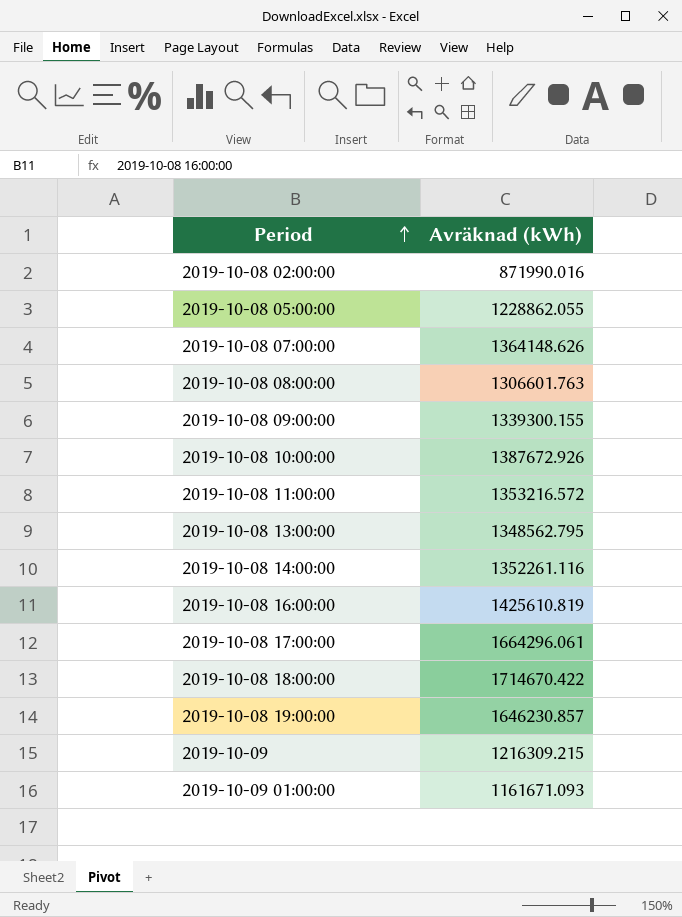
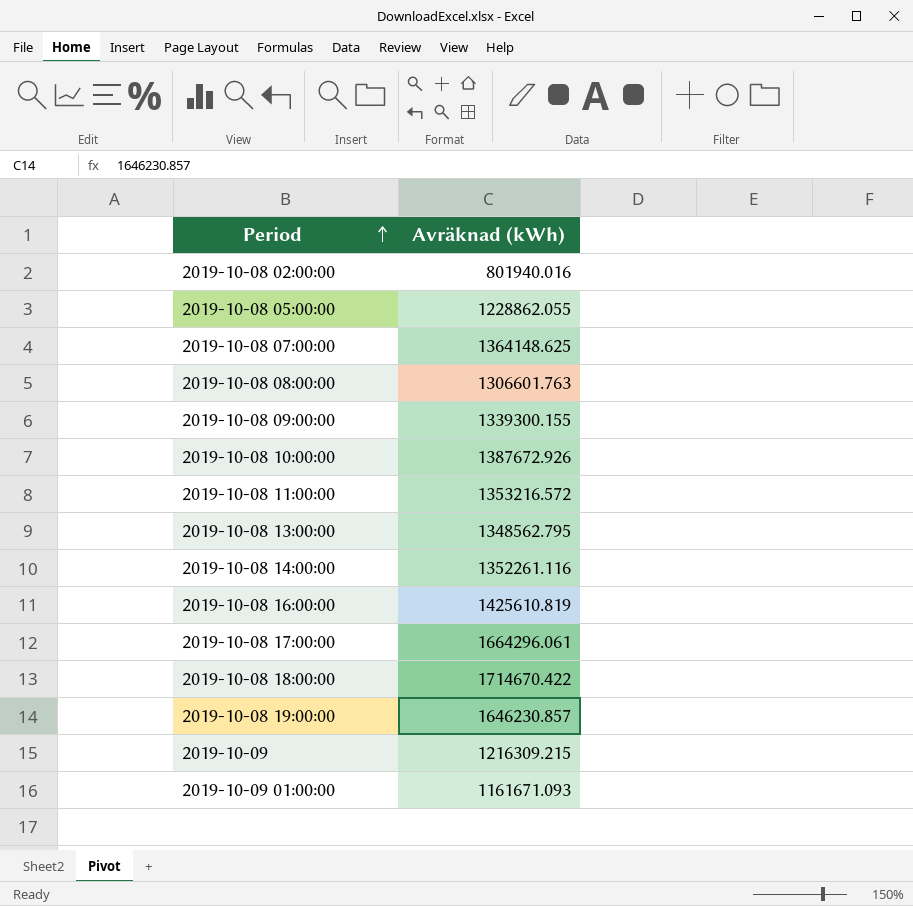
2019-10-08 02:00:00 | Avräknad (kWh): 871990.016 -> 801940.016
2019-10-08 07:00:00 | Avräknad (kWh): 1364148.626 -> 1364148.625

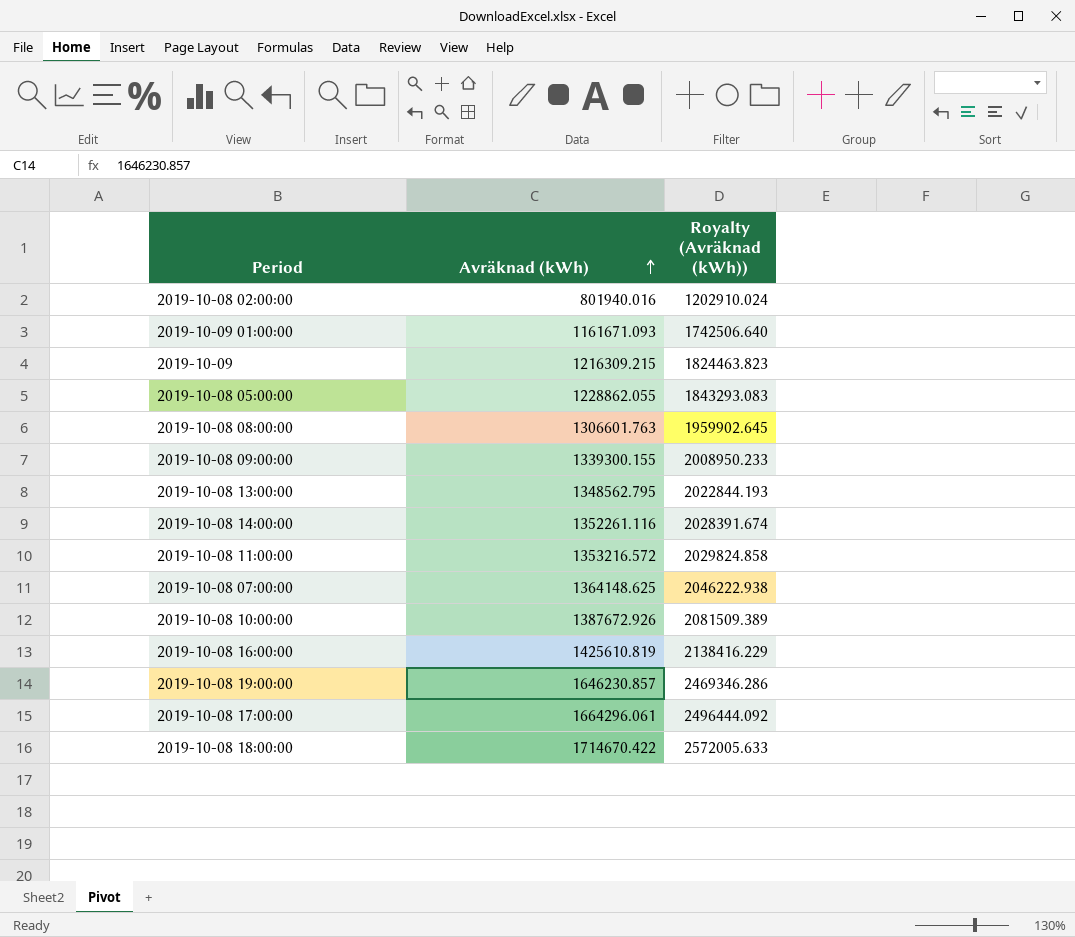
row order: Period ascending -> Avräknad (kWh) ascending
column Royalty (Avräknad (kWh)) | formula: none -> [Avräknad (kWh)] * 1.5

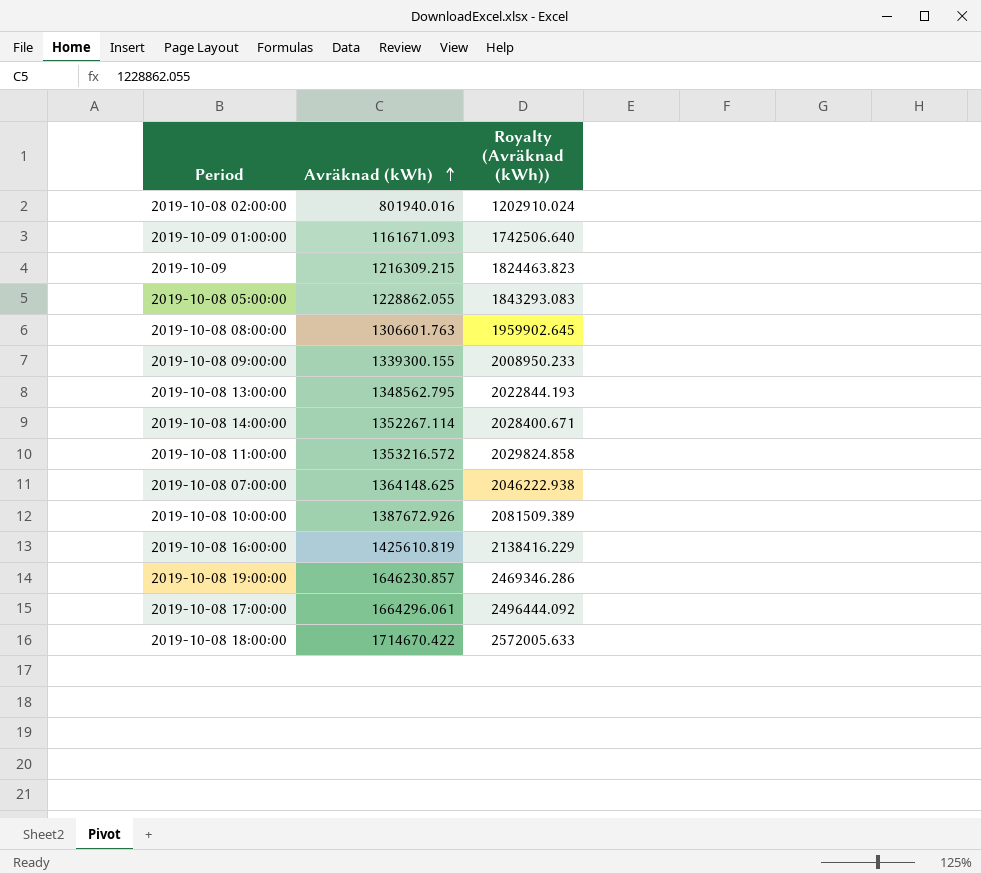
2019-10-08 14:00:00 | Avräknad (kWh): 1352261.116 -> 1352267.114
2019-10-08 14:00:00 | Royalty (Avräknad (kWh)): 2028391.674 -> 2028400.671

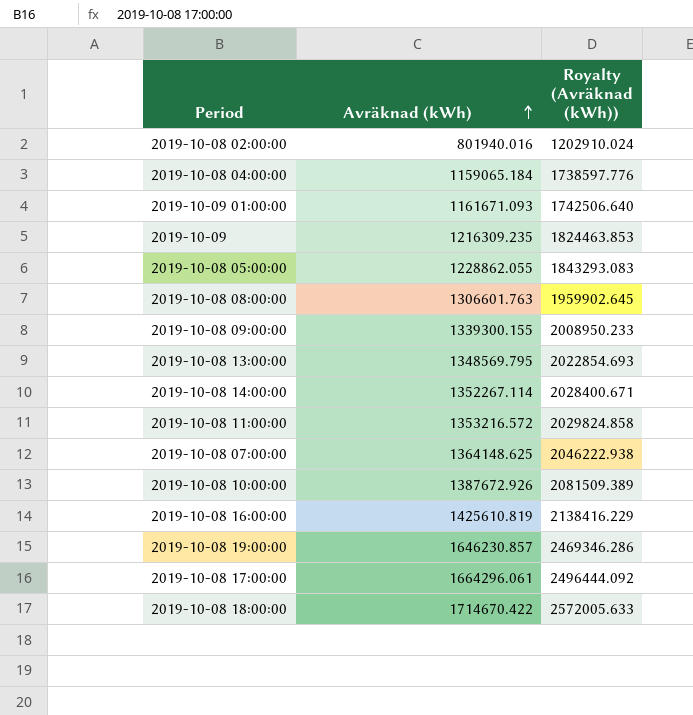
row 2019-10-08 04:00:00: none -> 1159065.184 | 1738597.776
2019-10-09 | Avräknad (kWh): 1216309.215 -> 1216309.235
2019-10-09 | Royalty (Avräknad (kWh)): 1824463.823 -> 1824463.853
2019-10-08 13:00:00 | Avräknad (kWh): 1348562.795 -> 1348569.795
2019-10-08 13:00:00 | Royalty (Avräknad (kWh)): 2022844.193 -> 2022854.693

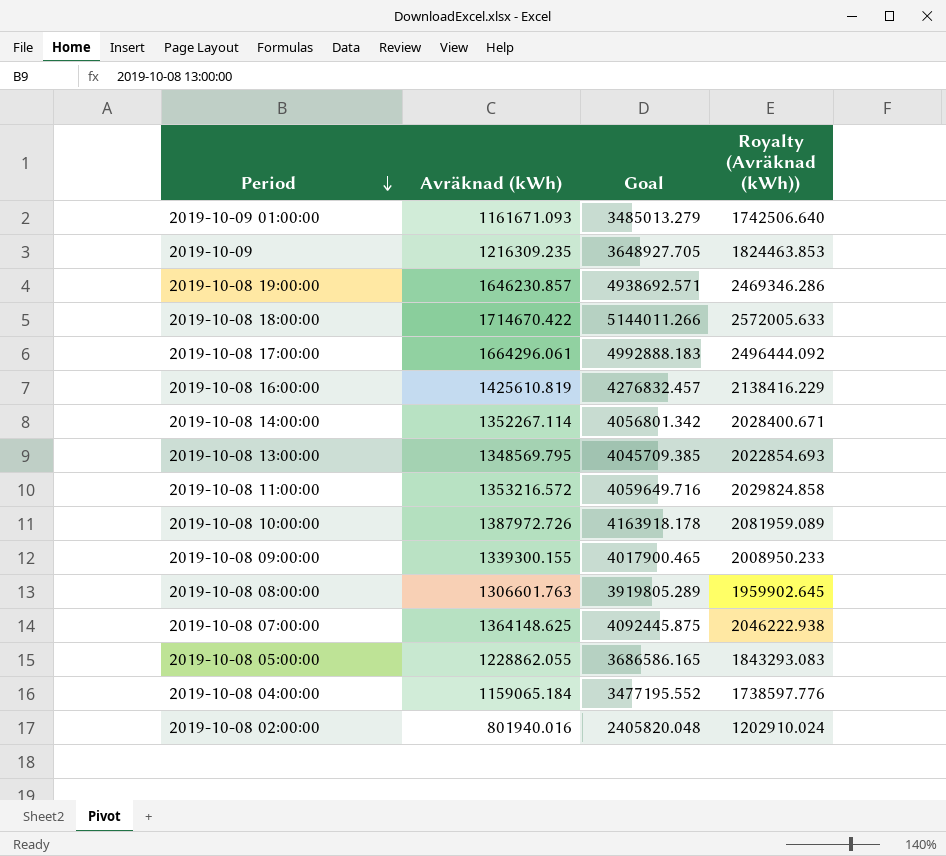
row order: Avräknad (kWh) ascending -> Period descending
column Goal | formula: none -> [Avräknad (kWh)] * 3
2019-10-08 10:00:00 | Avräknad (kWh): 1387672.926 -> 1387972.726
2019-10-08 10:00:00 | Royalty (Avräknad (kWh)): 2081509.389 -> 2081959.089

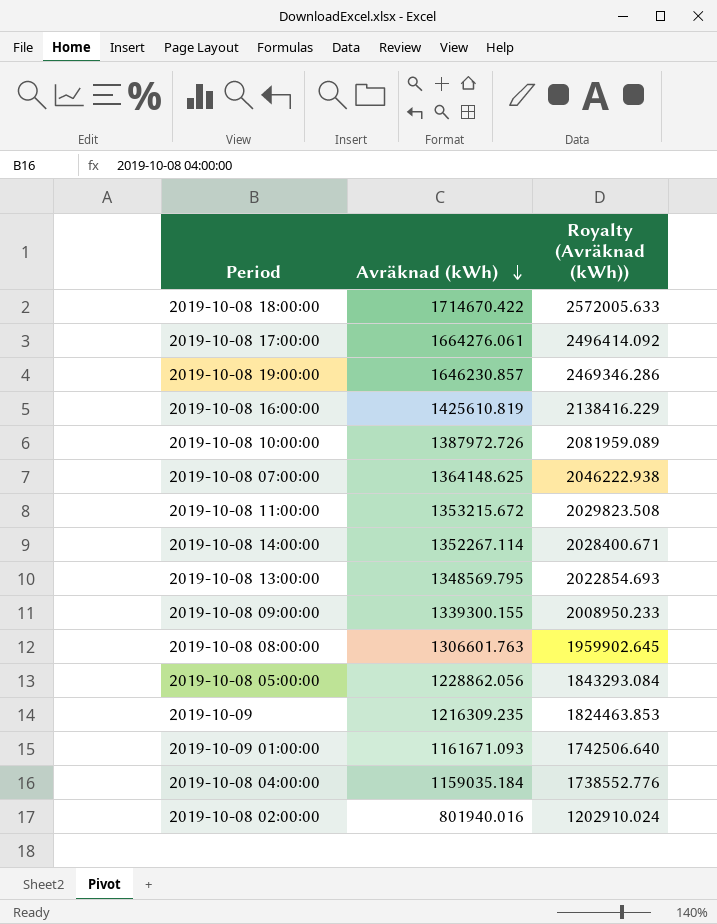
row order: Period descending -> Avräknad (kWh) descending
column Goal | formula: [Avräknad (kWh)] * 3 -> none
2019-10-08 17:00:00 | Avräknad (kWh): 1664296.061 -> 1664276.061
2019-10-08 17:00:00 | Royalty (Avräknad (kWh)): 2496444.092 -> 2496414.092
2019-10-08 11:00:00 | Avräknad (kWh): 1353216.572 -> 1353215.672
2019-10-08 11:00:00 | Royalty (Avräknad (kWh)): 2029824.858 -> 2029823.508
2019-10-08 05:00:00 | Avräknad (kWh): 1228862.055 -> 1228862.056
2019-10-08 05:00:00 | Royalty (Avräknad (kWh)): 1843293.083 -> 1843293.084
2019-10-08 04:00:00 | Avräknad (kWh): 1159065.184 -> 1159035.184
2019-10-08 04:00:00 | Royalty (Avräknad (kWh)): 1738597.776 -> 1738552.776

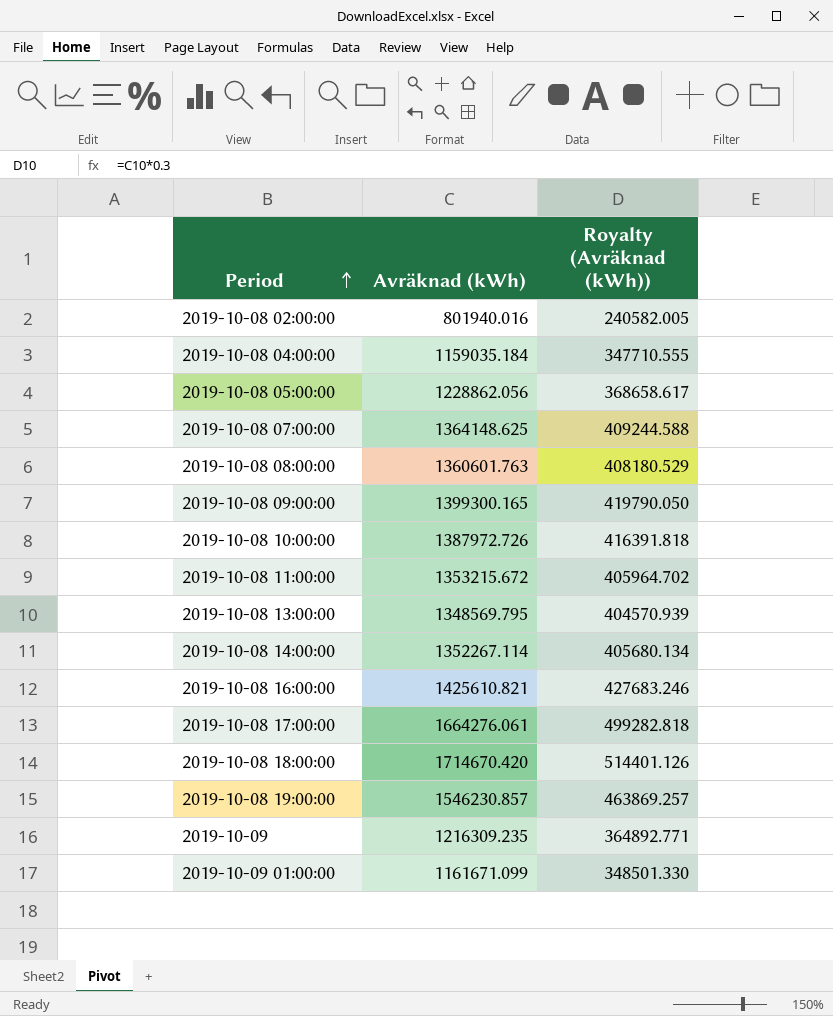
row order: Avräknad (kWh) descending -> Period ascending
column Royalty (Avräknad (kWh)) | formula: [Avräknad (kWh)] * 1.5 -> [Avräknad (kWh)] * 0.3
2019-10-08 08:00:00 | Avräknad (kWh): 1306601.763 -> 1360601.763
2019-10-08 09:00:00 | Avräknad (kWh): 1339300.155 -> 1399300.165
2019-10-08 16:00:00 | Avräknad (kWh): 1425610.819 -> 1425610.821
2019-10-08 18:00:00 | Avräknad (kWh): 1714670.422 -> 1714670.420
2019-10-08 19:00:00 | Avräknad (kWh): 1646230.857 -> 1546230.857
2019-10-09 01:00:00 | Avräknad (kWh): 1161671.093 -> 1161671.099

